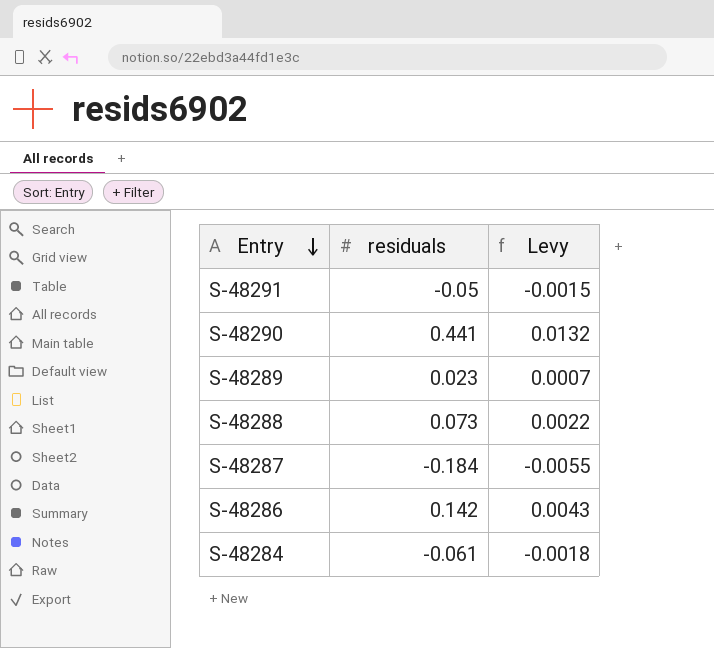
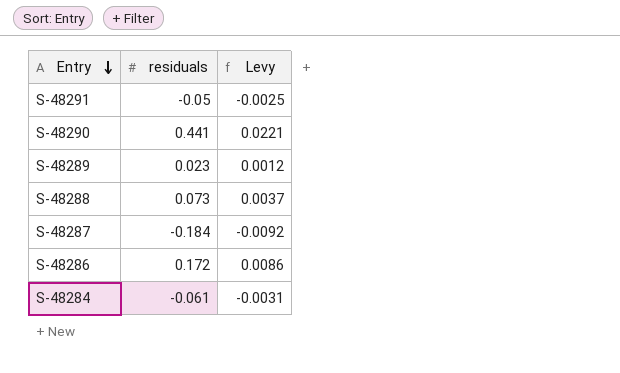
column Levy | formula: [residuals] * 0.03 -> [residuals] * 0.05
S-48286 | residuals: 0.142 -> 0.172

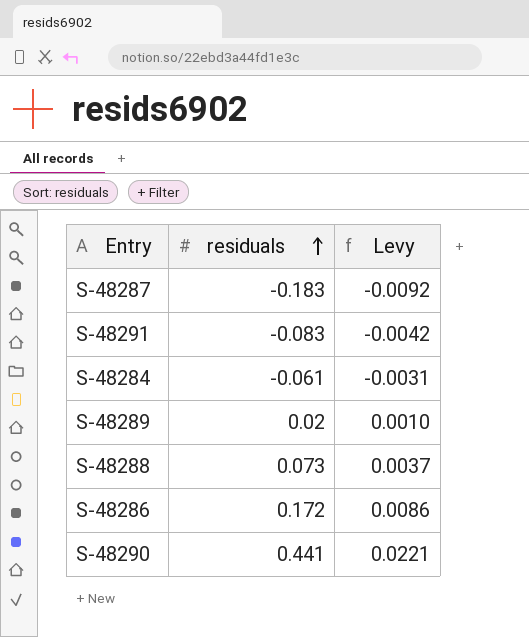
row order: Entry descending -> residuals ascending
S-48287 | residuals: -0.184 -> -0.183
S-48291 | residuals: -0.05 -> -0.083
S-48291 | Levy: -0.0025 -> -0.0042
S-48289 | residuals: 0.023 -> 0.02
S-48289 | Levy: 0.0012 -> 0.0010

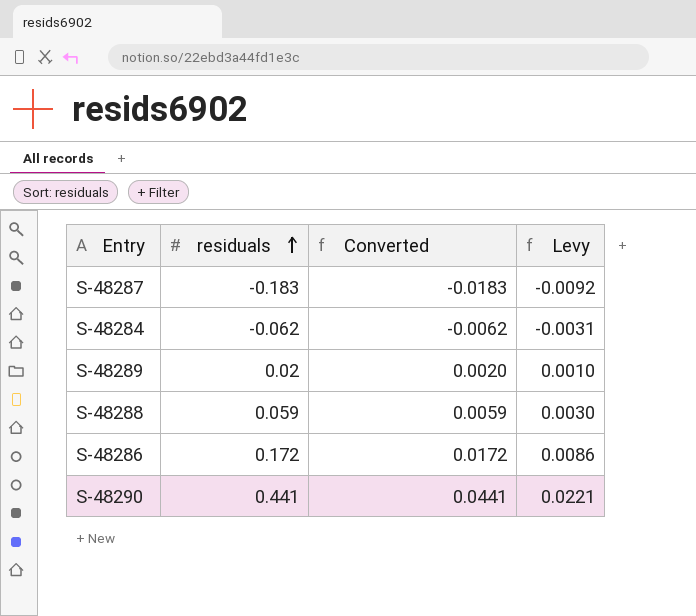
column Converted | formula: none -> [residuals] * 0.1
row S-48291: -0.083 | -0.0042 -> none
S-48284 | residuals: -0.061 -> -0.062
S-48288 | residuals: 0.073 -> 0.059
S-48288 | Levy: 0.0037 -> 0.0030

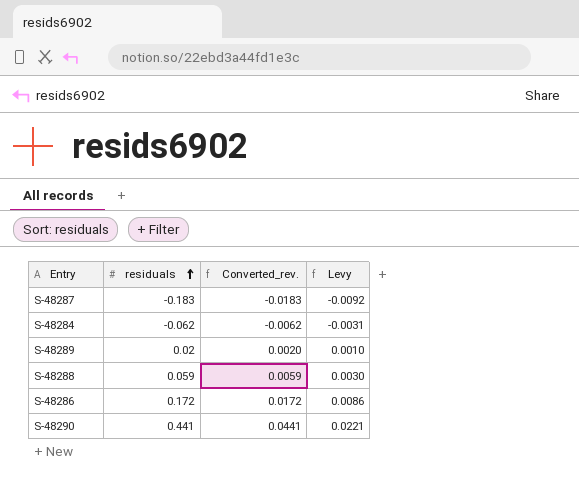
column name: Converted -> Converted_rev.

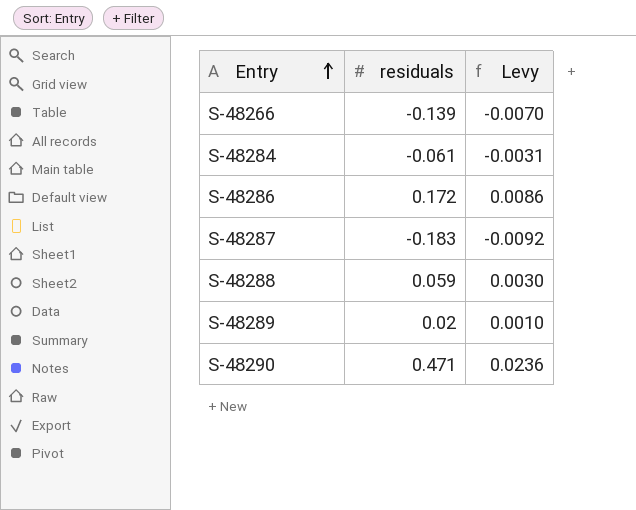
row order: residuals ascending -> Entry ascending
column Converted_rev. | formula: [residuals] * 0.1 -> none
row S-48266: none -> -0.139 | -0.0070
S-48284 | residuals: -0.062 -> -0.061
S-48290 | residuals: 0.441 -> 0.471
S-48290 | Levy: 0.0221 -> 0.0236

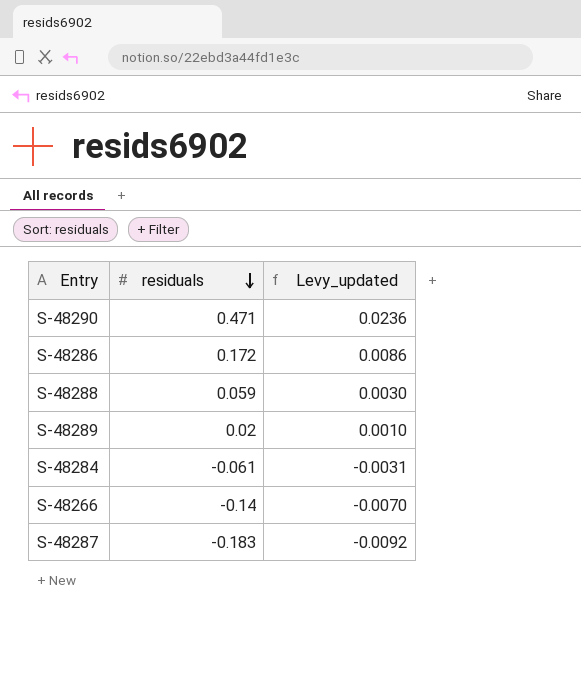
row order: Entry ascending -> residuals descending
column name: Levy -> Levy_updated
S-48266 | residuals: -0.139 -> -0.14

